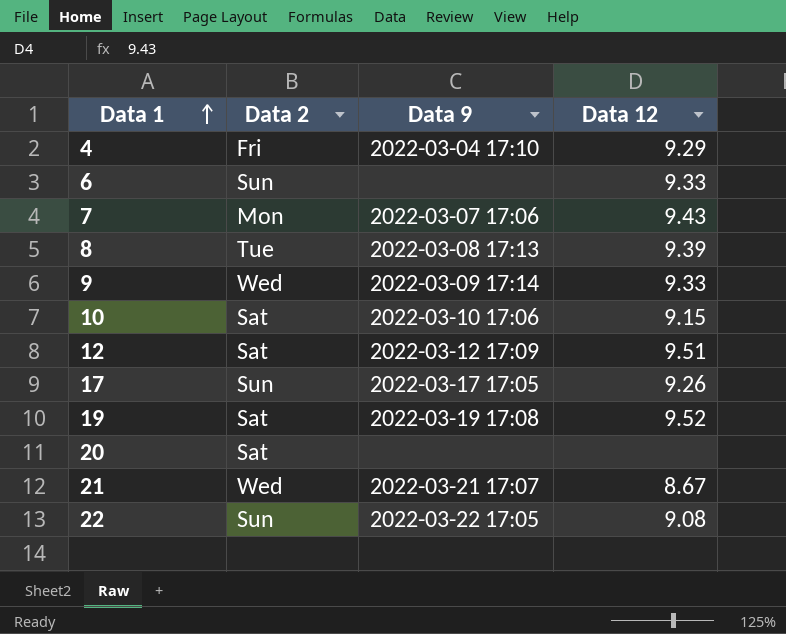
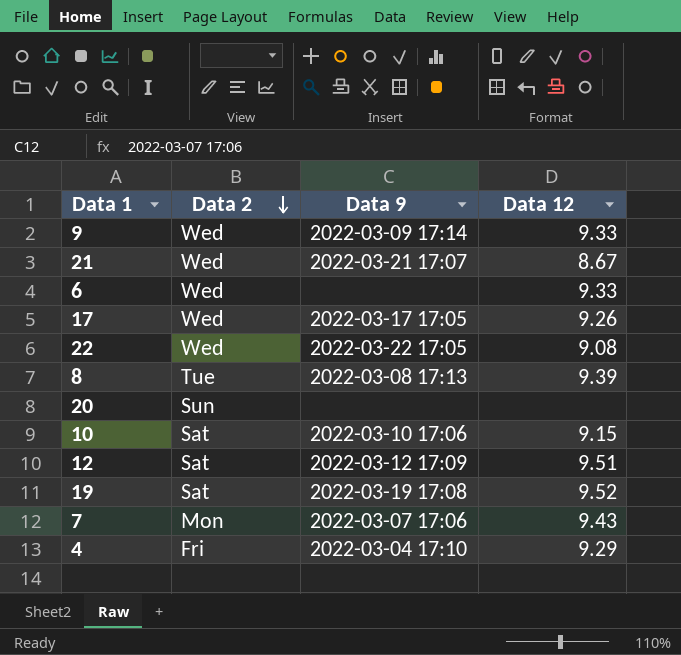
row order: Data 1 ascending -> Data 2 descending
6 | Data 2: Sun -> Wed
17 | Data 2: Sun -> Wed
22 | Data 2: Sun -> Wed
20 | Data 2: Sat -> Sun

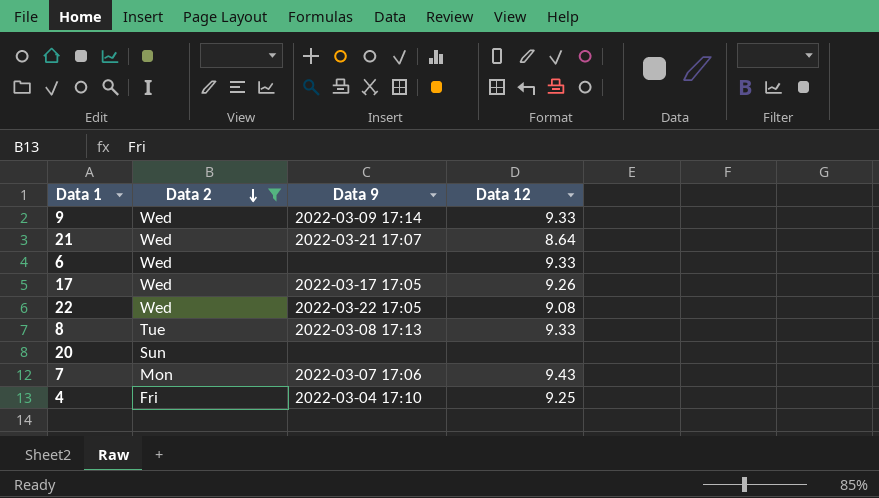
filter: none -> Data 2 != Sat
21 | Data 12: 8.67 -> 8.64
8 | Data 12: 9.39 -> 9.33
4 | Data 12: 9.29 -> 9.25

